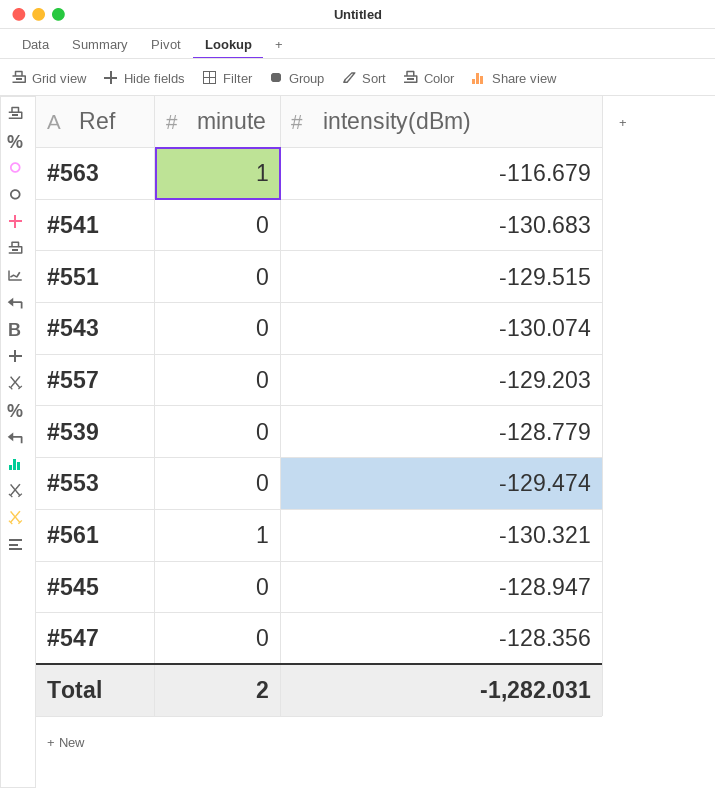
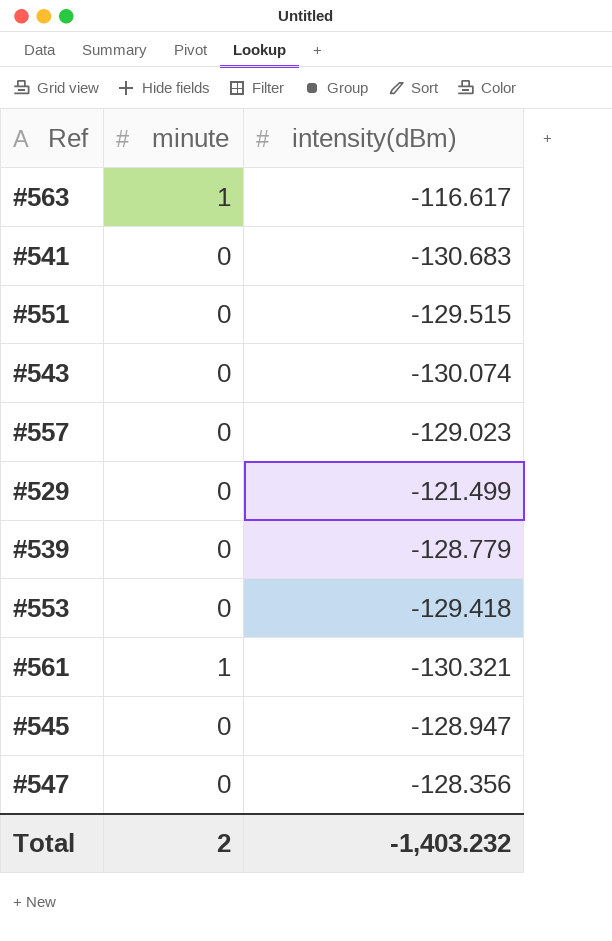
#563 | intensity(dBm): -116.679 -> -116.617
#557 | intensity(dBm): -129.203 -> -129.023
row #529: none -> 0 | -121.499
#553 | intensity(dBm): -129.474 -> -129.418
Total | intensity(dBm): -1,282.031 -> -1,403.232

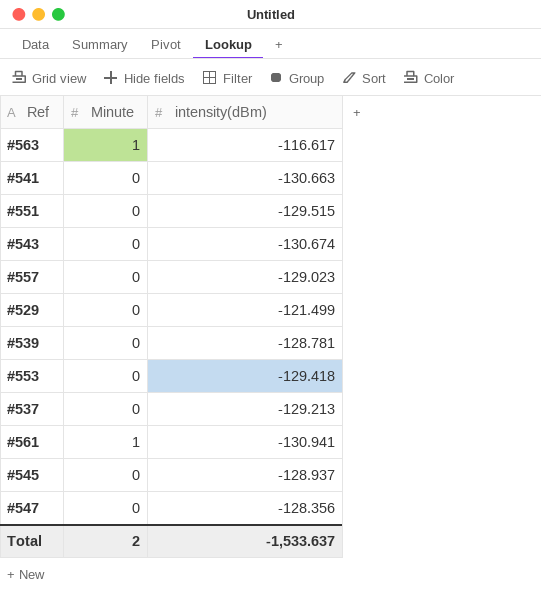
column name: minute -> Minute
#541 | intensity(dBm): -130.683 -> -130.663
#543 | intensity(dBm): -130.074 -> -130.674
#539 | intensity(dBm): -128.779 -> -128.781
row #537: none -> 0 | -129.213
#561 | intensity(dBm): -130.321 -> -130.941
#545 | intensity(dBm): -128.947 -> -128.937
Total | intensity(dBm): -1,403.232 -> -1,533.637

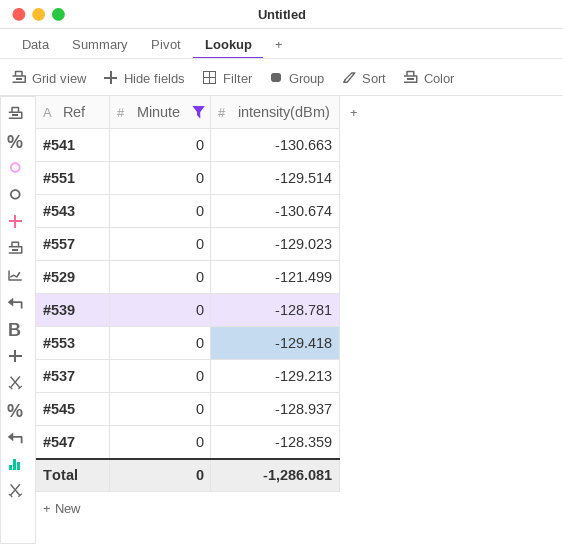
filter: none -> Minute = 0
#551 | intensity(dBm): -129.515 -> -129.514
#547 | intensity(dBm): -128.356 -> -128.359
Total | Minute: 2 -> 0
Total | intensity(dBm): -1,533.637 -> -1,286.081

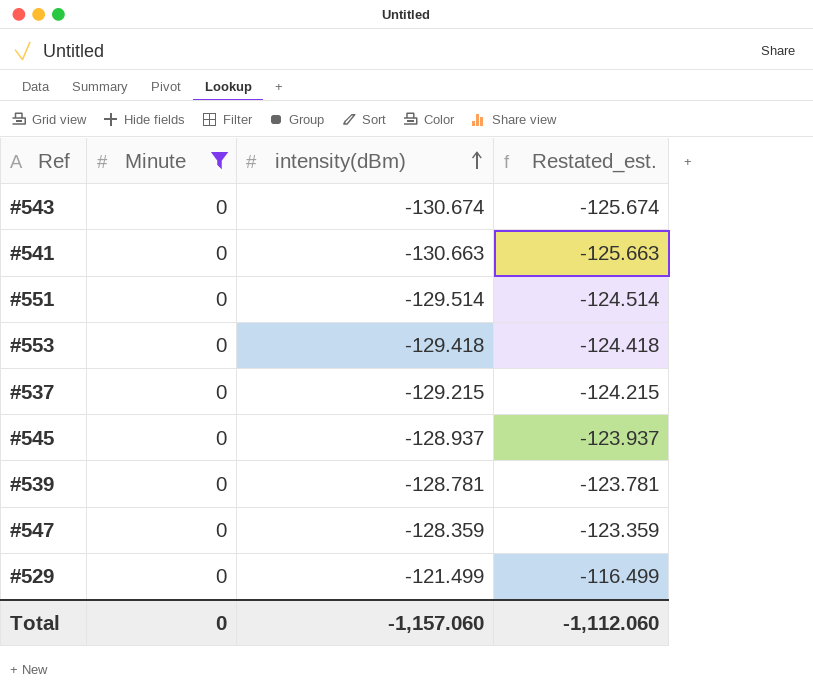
row order: none -> intensity(dBm) ascending
column Restated_est. | formula: none -> [intensity(dBm)] + 5
row #557: 0 | -129.023 -> none
#537 | intensity(dBm): -129.213 -> -129.215
Total | intensity(dBm): -1,286.081 -> -1,157.060

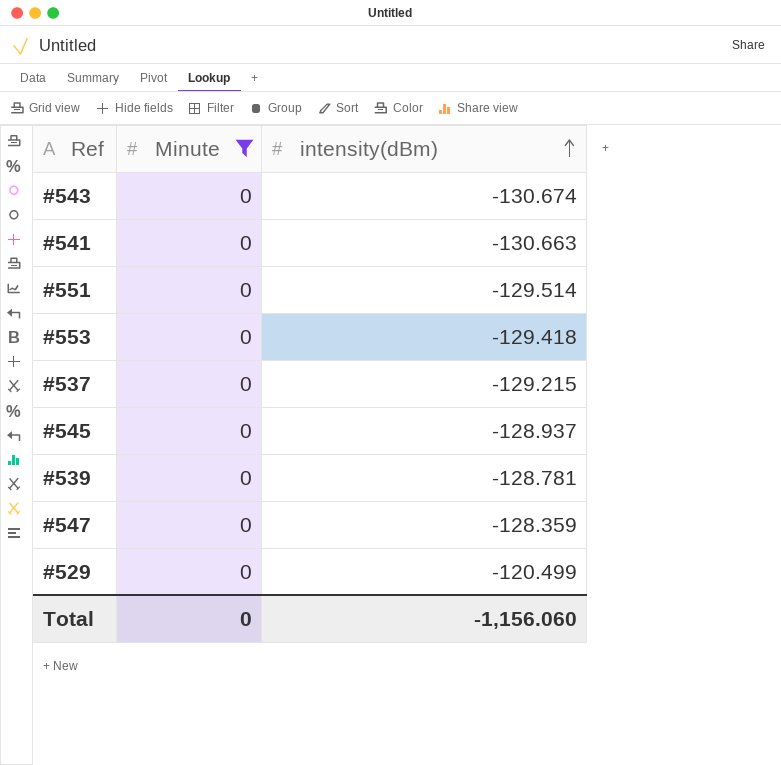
column Restated_est. | formula: [intensity(dBm)] + 5 -> none
#529 | intensity(dBm): -121.499 -> -120.499
Total | intensity(dBm): -1,157.060 -> -1,156.060

